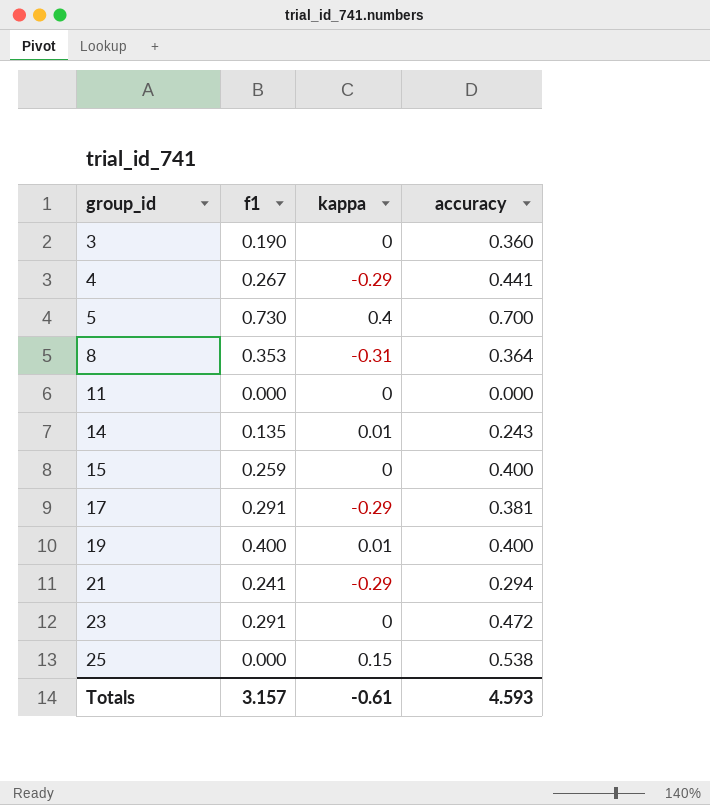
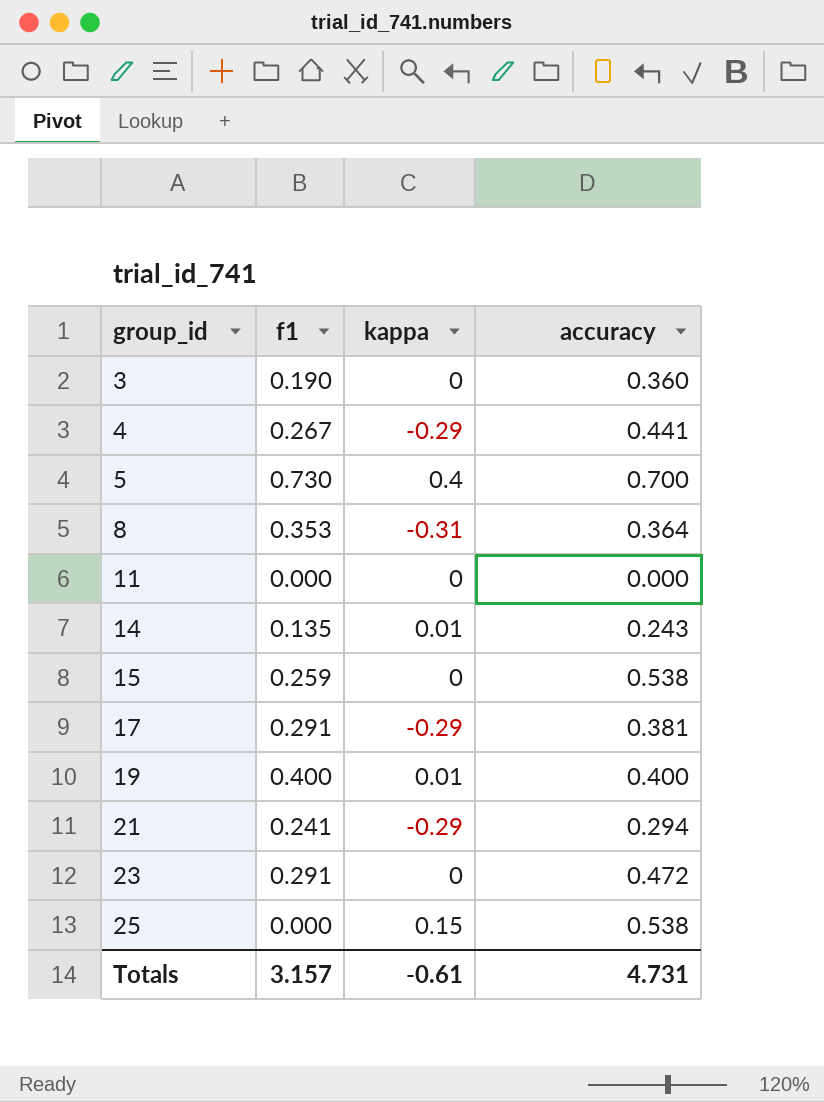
15 | accuracy: 0.400 -> 0.538
Totals | accuracy: 4.593 -> 4.731

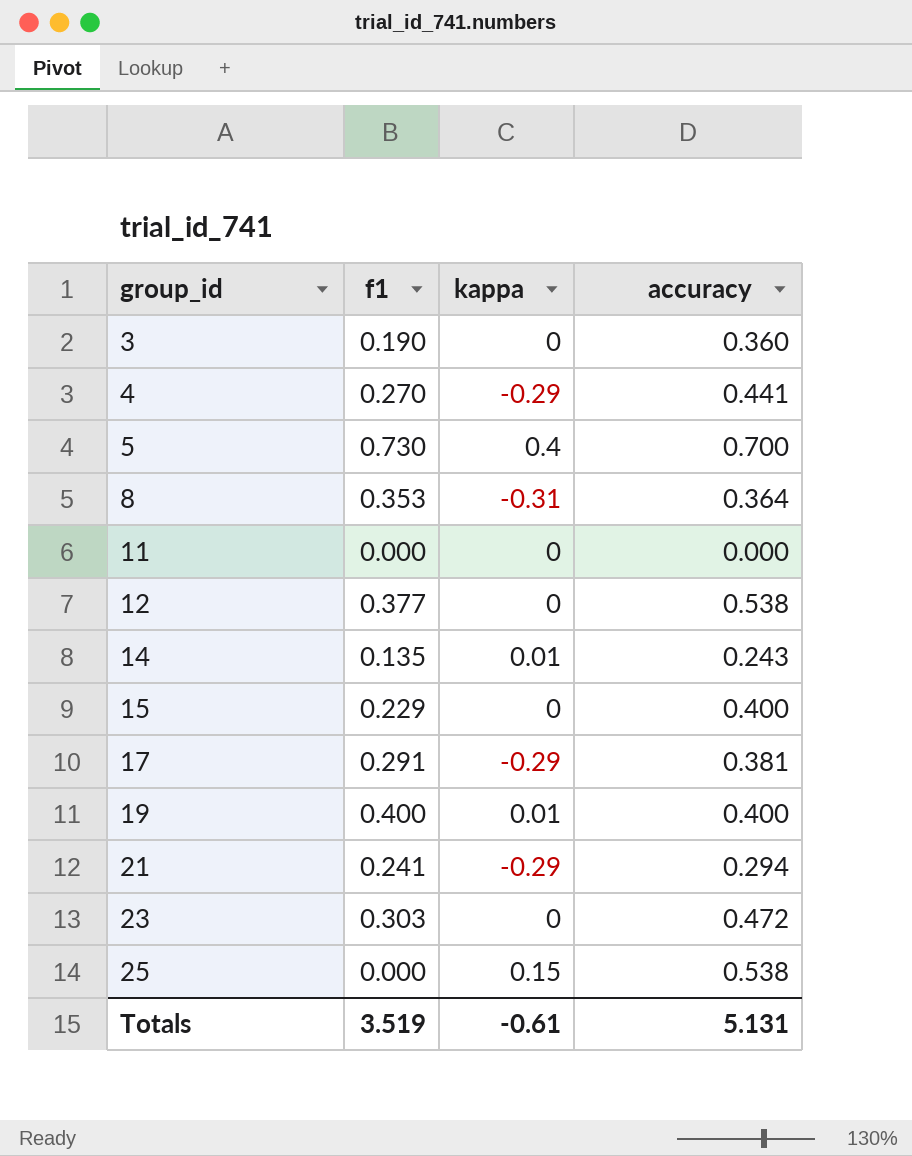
4 | f1: 0.267 -> 0.270
row 12: none -> 0.377 | 0 | 0.538
15 | f1: 0.259 -> 0.229
15 | accuracy: 0.538 -> 0.400
23 | f1: 0.291 -> 0.303
Totals | f1: 3.157 -> 3.519
Totals | accuracy: 4.731 -> 5.131

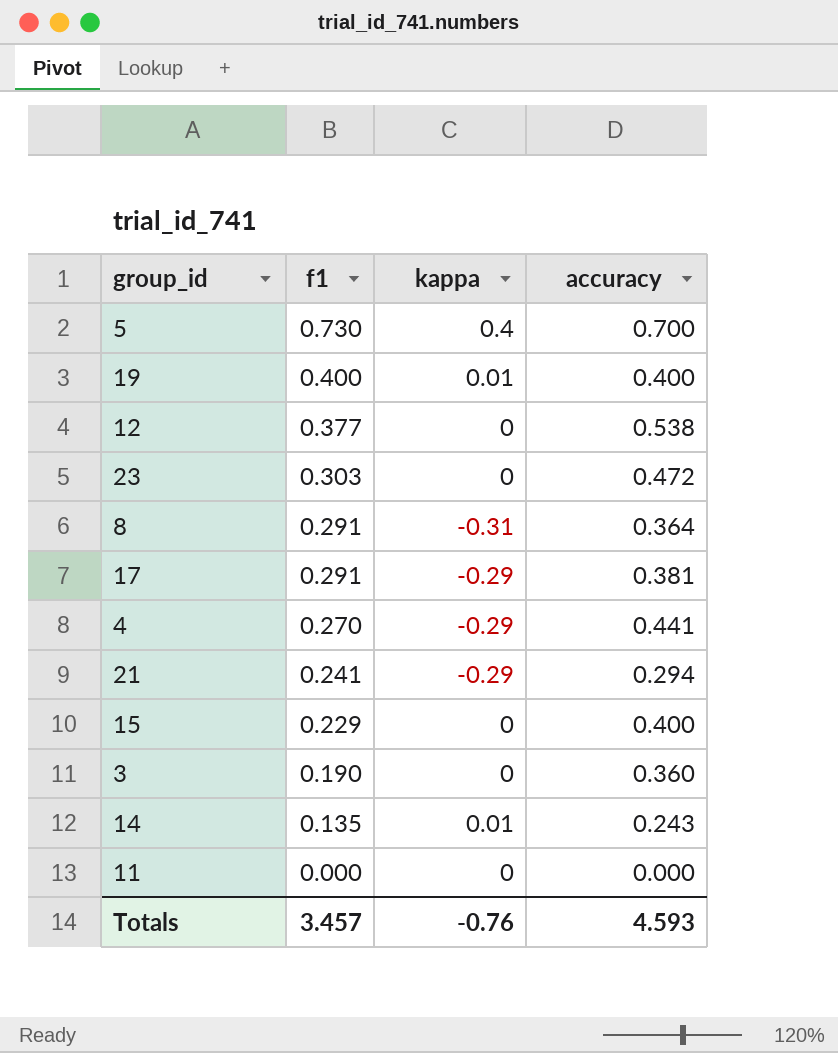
row order: group_id ascending -> f1 descending
row 25: 0.000 | 0.15 | 0.538 -> none
8 | f1: 0.353 -> 0.291
Totals | f1: 3.519 -> 3.457
Totals | kappa: -0.61 -> -0.76
Totals | accuracy: 5.131 -> 4.593

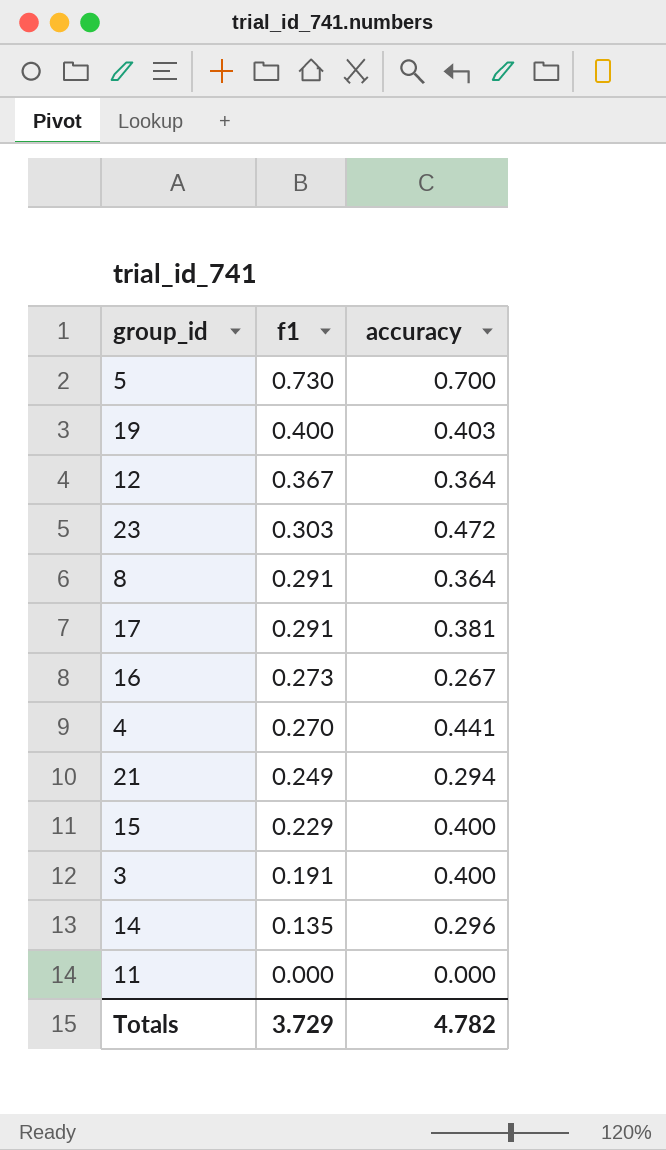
column kappa | position: 3 -> none
19 | accuracy: 0.400 -> 0.403
12 | f1: 0.377 -> 0.367
12 | accuracy: 0.538 -> 0.364
row 16: none -> 0.273 | 0.267
21 | f1: 0.241 -> 0.249
3 | f1: 0.190 -> 0.191
3 | accuracy: 0.360 -> 0.400
14 | accuracy: 0.243 -> 0.296
Totals | f1: 3.457 -> 3.729
Totals | accuracy: 4.593 -> 4.782

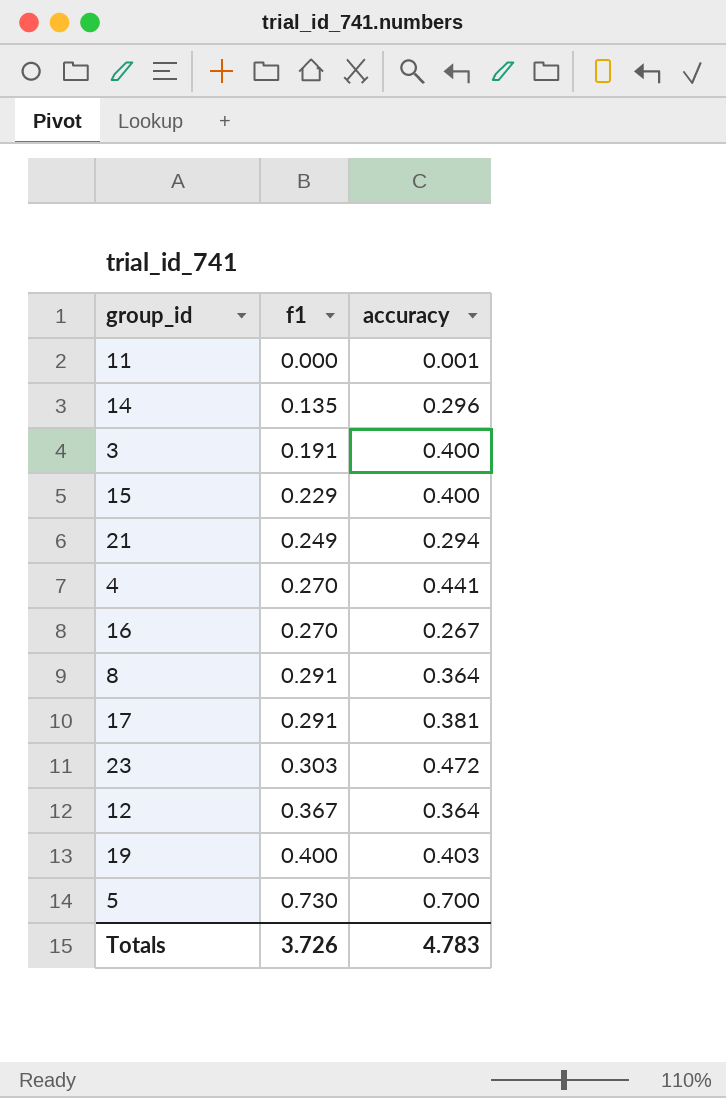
row order: f1 descending -> f1 ascending
11 | accuracy: 0.000 -> 0.001
16 | f1: 0.273 -> 0.270
Totals | f1: 3.729 -> 3.726
Totals | accuracy: 4.782 -> 4.783

